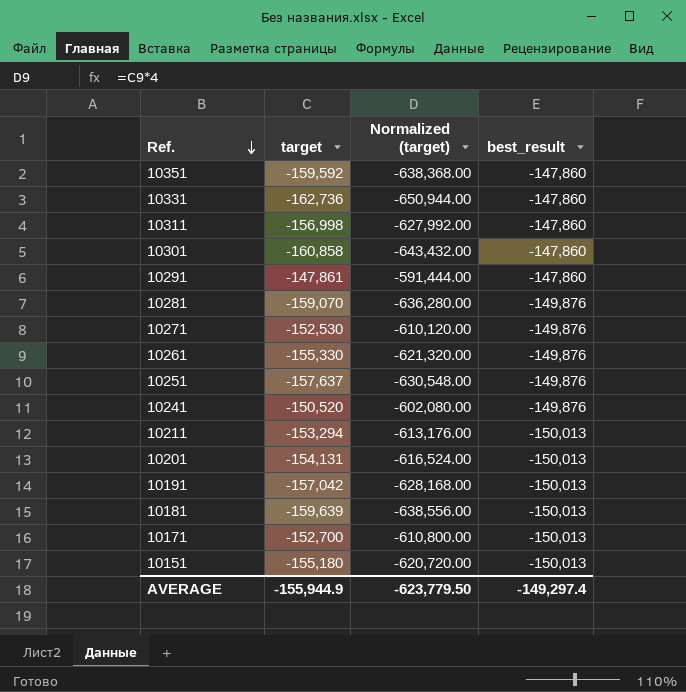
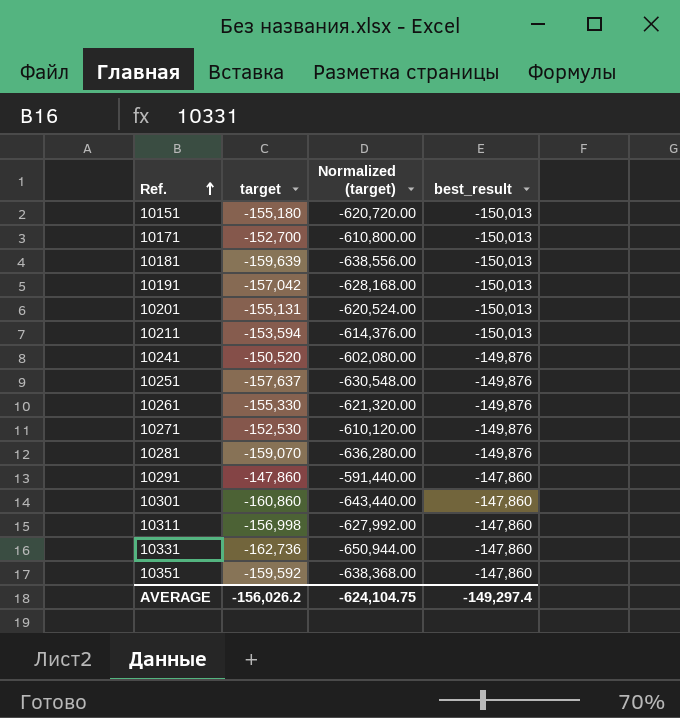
row order: Ref. descending -> Ref. ascending
10201 | target: -154,131 -> -155,131
10201 | Normalized (target): -616,524.00 -> -620,524.00
10211 | target: -153,294 -> -153,594
10211 | Normalized (target): -613,176.00 -> -614,376.00
10291 | target: -147,861 -> -147,860
10291 | Normalized (target): -591,444.00 -> -591,440.00
10301 | target: -160,858 -> -160,860
10301 | Normalized (target): -643,432.00 -> -643,440.00
AVERAGE | target: -155,944.9 -> -156,026.2
AVERAGE | Normalized (target): -623,779.50 -> -624,104.75

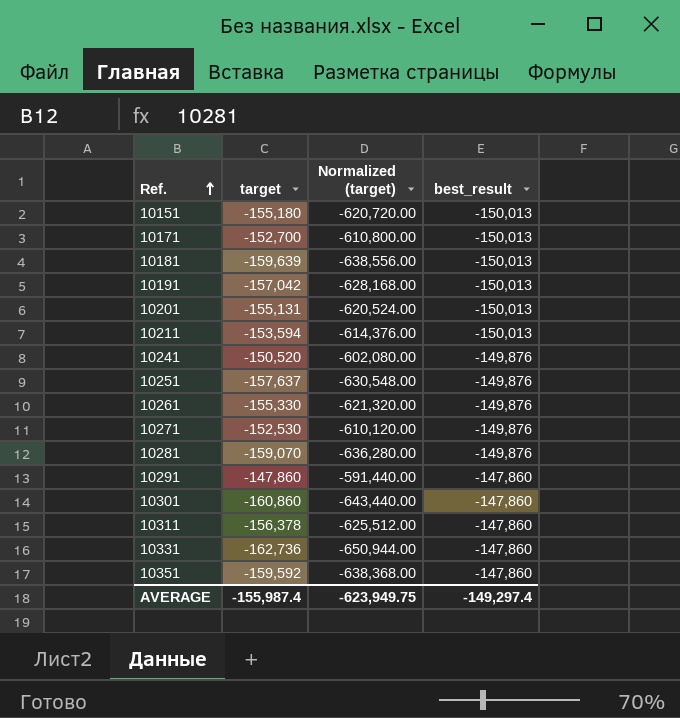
10311 | target: -156,998 -> -156,378
10311 | Normalized (target): -627,992.00 -> -625,512.00
AVERAGE | target: -156,026.2 -> -155,987.4
AVERAGE | Normalized (target): -624,104.75 -> -623,949.75

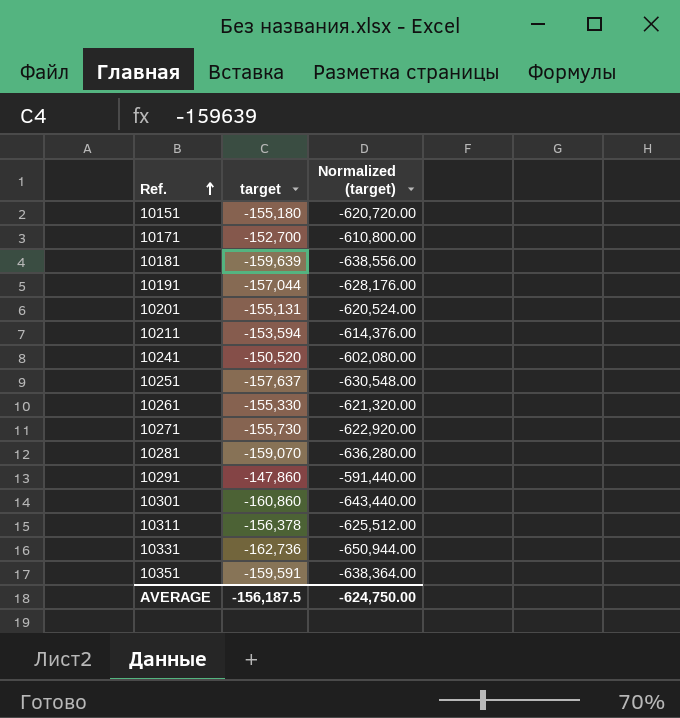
column best_result | position: 4 -> none
10191 | target: -157,042 -> -157,044
10191 | Normalized (target): -628,168.00 -> -628,176.00
10271 | target: -152,530 -> -155,730
10271 | Normalized (target): -610,120.00 -> -622,920.00
10351 | target: -159,592 -> -159,591
10351 | Normalized (target): -638,368.00 -> -638,364.00
AVERAGE | target: -155,987.4 -> -156,187.5
AVERAGE | Normalized (target): -623,949.75 -> -624,750.00

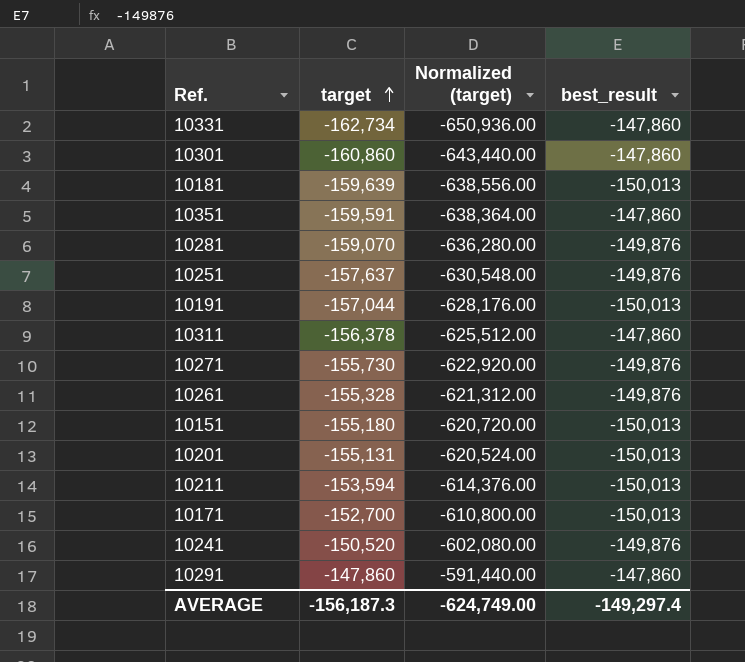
row order: Ref. ascending -> target ascending
column best_result | position: none -> 4
10331 | target: -162,736 -> -162,734
10331 | Normalized (target): -650,944.00 -> -650,936.00
10261 | target: -155,330 -> -155,328
10261 | Normalized (target): -621,320.00 -> -621,312.00
AVERAGE | target: -156,187.5 -> -156,187.3
AVERAGE | Normalized (target): -624,750.00 -> -624,749.00

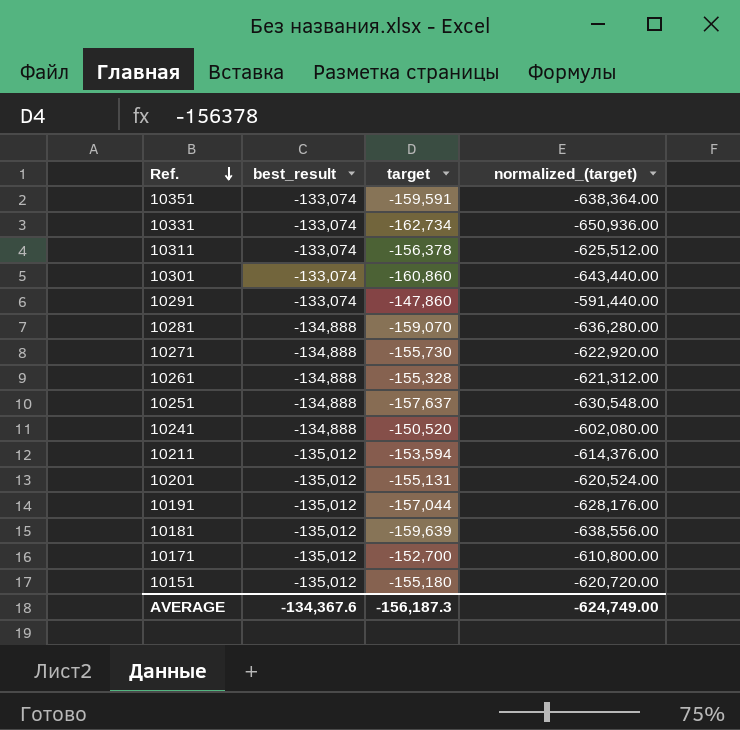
row order: target ascending -> Ref. descending
column best_result | position: 4 -> 2
column name: Normalized (target) -> normalized_(target)
10351 | best_result: -147,860 -> -133,074
10331 | best_result: -147,860 -> -133,074
10311 | best_result: -147,860 -> -133,074
10301 | best_result: -147,860 -> -133,074
10291 | best_result: -147,860 -> -133,074
10281 | best_result: -149,876 -> -134,888
10271 | best_result: -149,876 -> -134,888
10261 | best_result: -149,876 -> -134,888
10251 | best_result: -149,876 -> -134,888
10241 | best_result: -149,876 -> -134,888
10211 | best_result: -150,013 -> -135,012
10201 | best_result: -150,013 -> -135,012
10191 | best_result: -150,013 -> -135,012
10181 | best_result: -150,013 -> -135,012
10171 | best_result: -150,013 -> -135,012
10151 | best_result: -150,013 -> -135,012
AVERAGE | best_result: -149,297.4 -> -134,367.6

